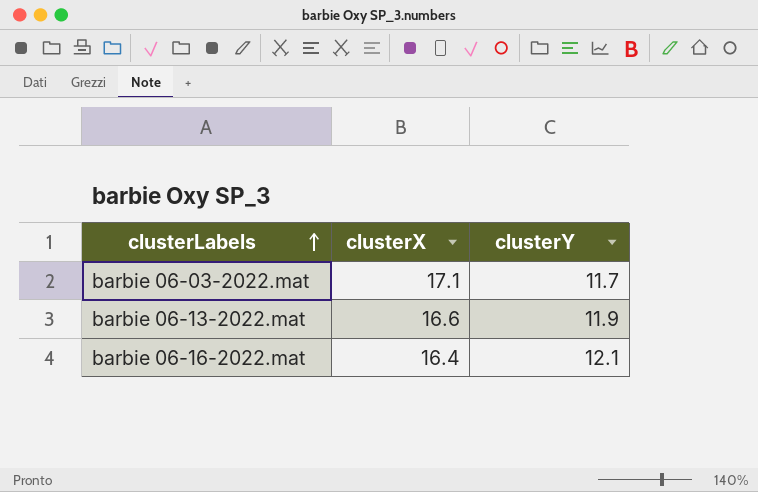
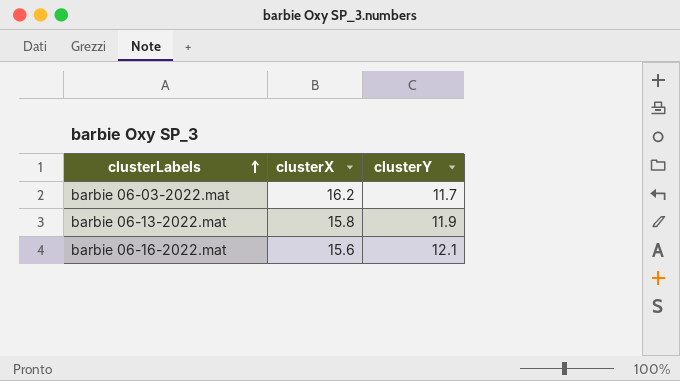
barbie 06-03-2022.mat | clusterX: 17.1 -> 16.2
barbie 06-13-2022.mat | clusterX: 16.6 -> 15.8
barbie 06-16-2022.mat | clusterX: 16.4 -> 15.6

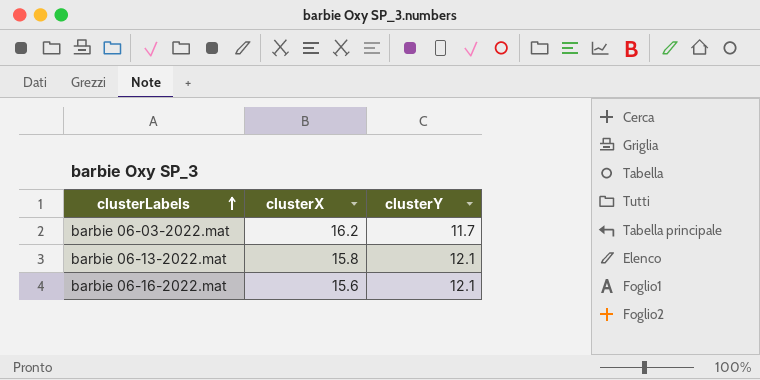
barbie 06-13-2022.mat | clusterY: 11.9 -> 12.1

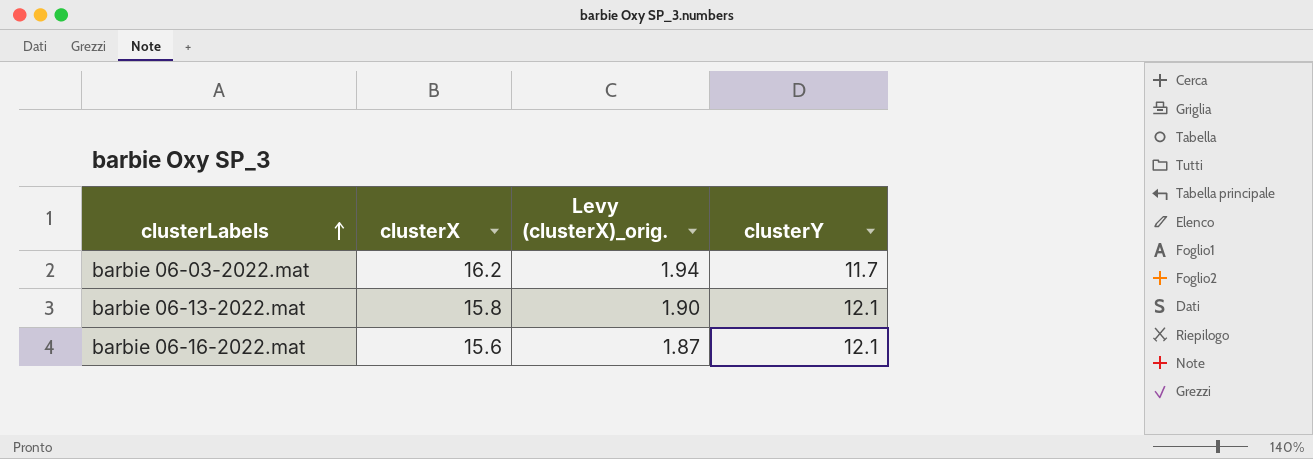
column Levy (clusterX)_orig. | formula: none -> [clusterX] * 0.12

